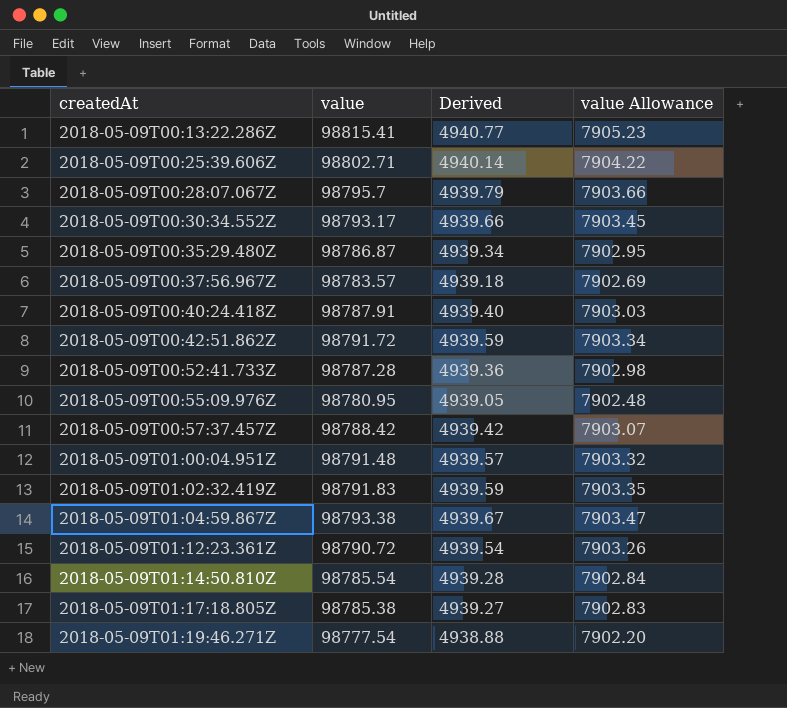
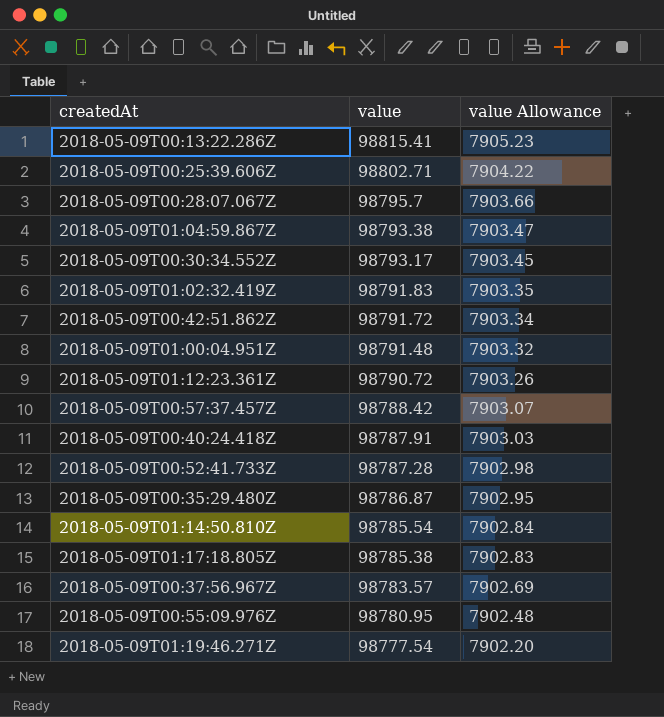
row order: createdAt ascending -> value descending
column Derived | formula: [value] * 0.05 -> none

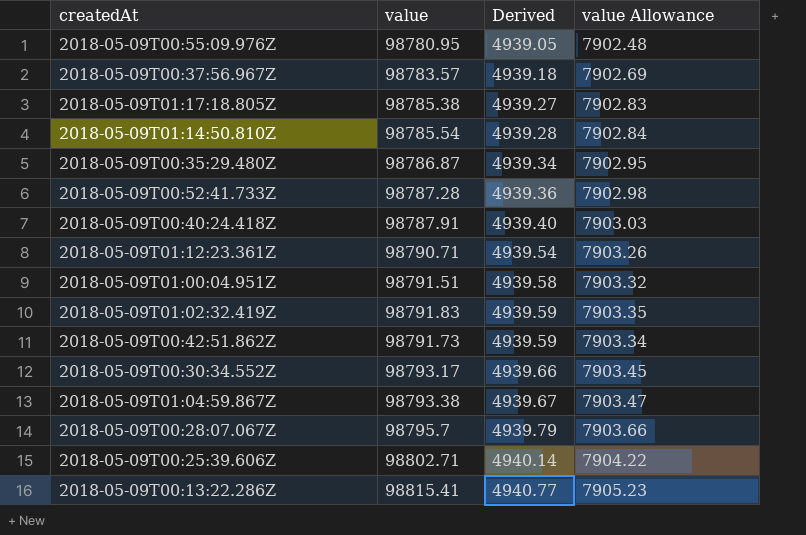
row order: value descending -> Derived ascending
column Derived | formula: none -> [value] * 0.05
row 2018-05-09T00:57:37.457Z: 98788.42 | 7903.07 -> none
row 2018-05-09T01:19:46.271Z: 98777.54 | 7902.20 -> none
2018-05-09T01:12:23.361Z | value: 98790.72 -> 98790.71
2018-05-09T01:00:04.951Z | value: 98791.48 -> 98791.51
2018-05-09T00:42:51.862Z | value: 98791.72 -> 98791.73

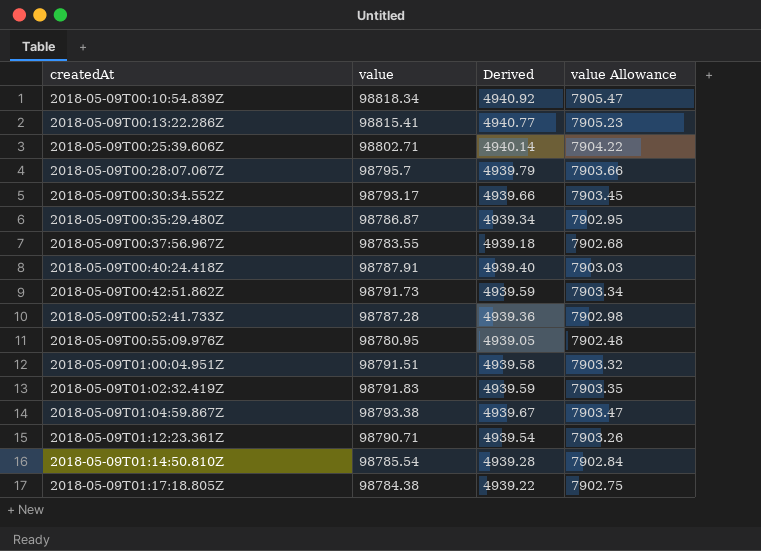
row order: Derived ascending -> createdAt ascending
row 2018-05-09T00:10:54.839Z: none -> 98818.34 | 4940.92 | 7905.47
2018-05-09T00:37:56.967Z | value: 98783.57 -> 98783.55
2018-05-09T00:37:56.967Z | value Allowance: 7902.69 -> 7902.68
2018-05-09T01:17:18.805Z | value: 98785.38 -> 98784.38
2018-05-09T01:17:18.805Z | Derived: 4939.27 -> 4939.22
2018-05-09T01:17:18.805Z | value Allowance: 7902.83 -> 7902.75

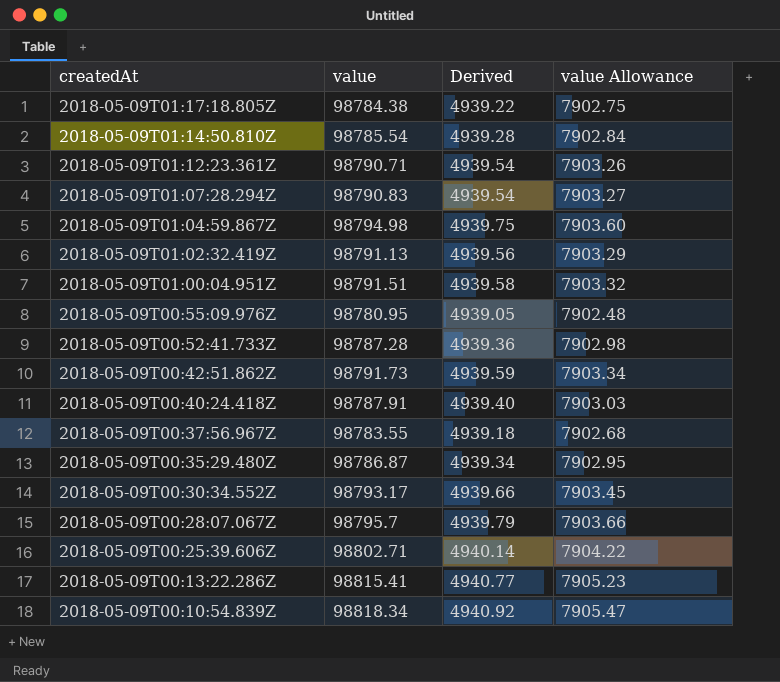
row order: createdAt ascending -> createdAt descending
row 2018-05-09T01:07:28.294Z: none -> 98790.83 | 4939.54 | 7903.27
2018-05-09T01:04:59.867Z | value: 98793.38 -> 98794.98
2018-05-09T01:04:59.867Z | Derived: 4939.67 -> 4939.75
2018-05-09T01:04:59.867Z | value Allowance: 7903.47 -> 7903.60
2018-05-09T01:02:32.419Z | value: 98791.83 -> 98791.13
2018-05-09T01:02:32.419Z | Derived: 4939.59 -> 4939.56
2018-05-09T01:02:32.419Z | value Allowance: 7903.35 -> 7903.29

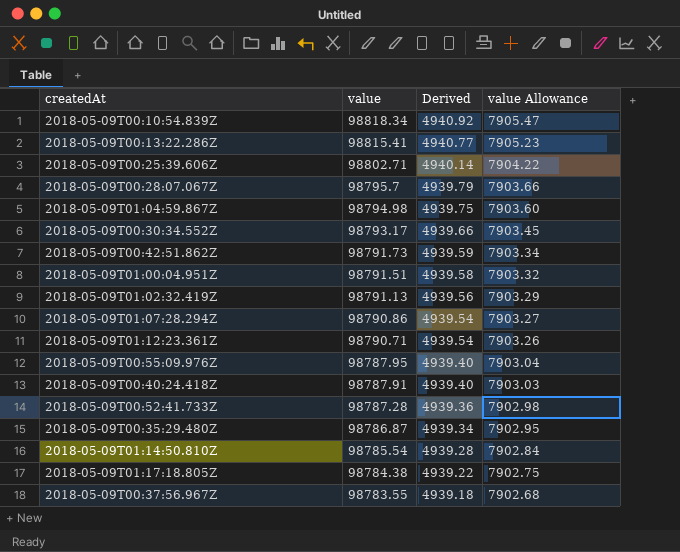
row order: createdAt descending -> value descending
2018-05-09T01:07:28.294Z | value: 98790.83 -> 98790.86
2018-05-09T00:55:09.976Z | value: 98780.95 -> 98787.95
2018-05-09T00:55:09.976Z | Derived: 4939.05 -> 4939.40
2018-05-09T00:55:09.976Z | value Allowance: 7902.48 -> 7903.04

